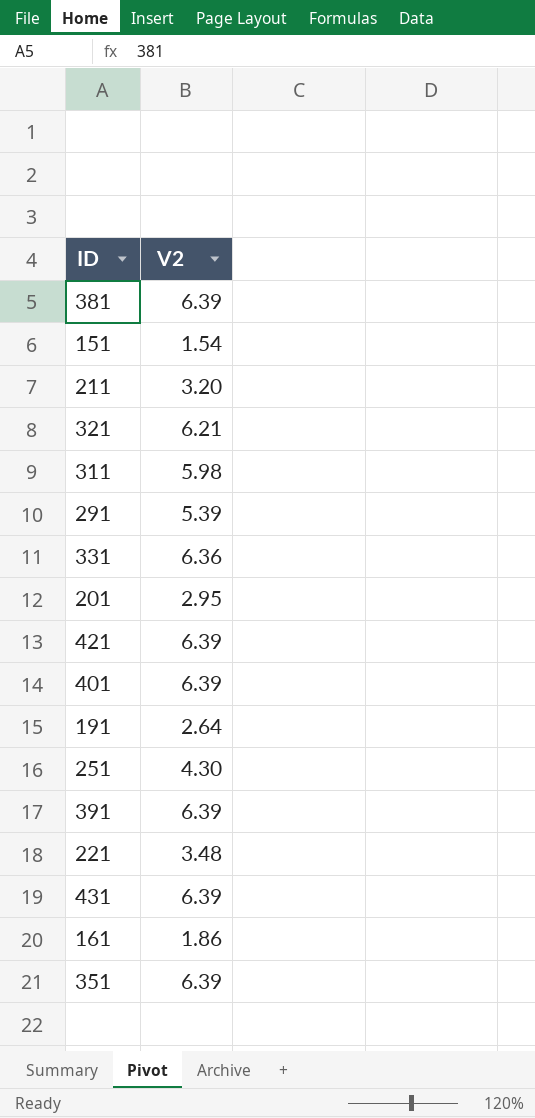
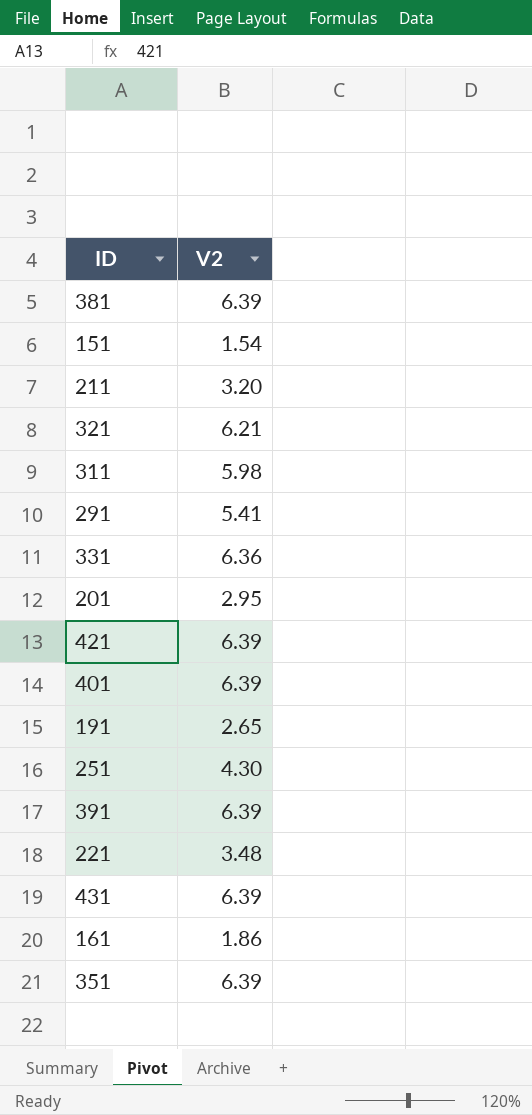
291 | V2: 5.39 -> 5.41
191 | V2: 2.64 -> 2.65

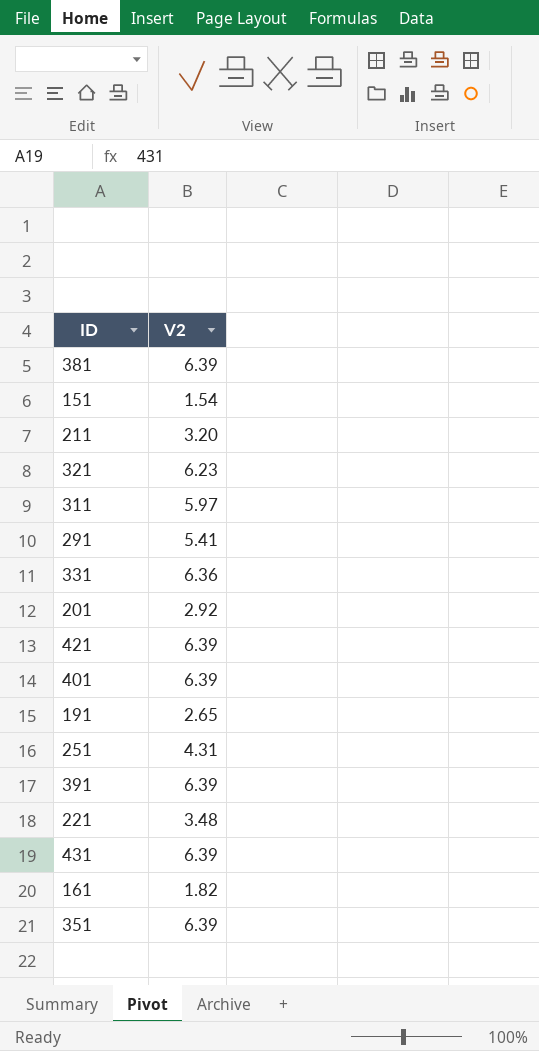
321 | V2: 6.21 -> 6.23
311 | V2: 5.98 -> 5.97
201 | V2: 2.95 -> 2.92
251 | V2: 4.30 -> 4.31
161 | V2: 1.86 -> 1.82

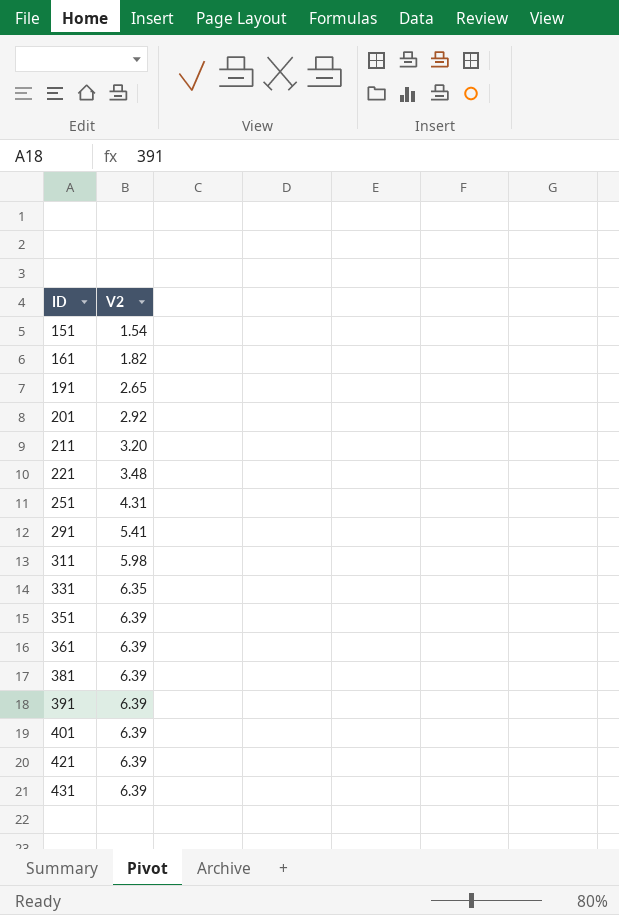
row order: none -> ID ascending
row 321: 6.23 -> none
311 | V2: 5.97 -> 5.98
331 | V2: 6.36 -> 6.35
row 361: none -> 6.39

